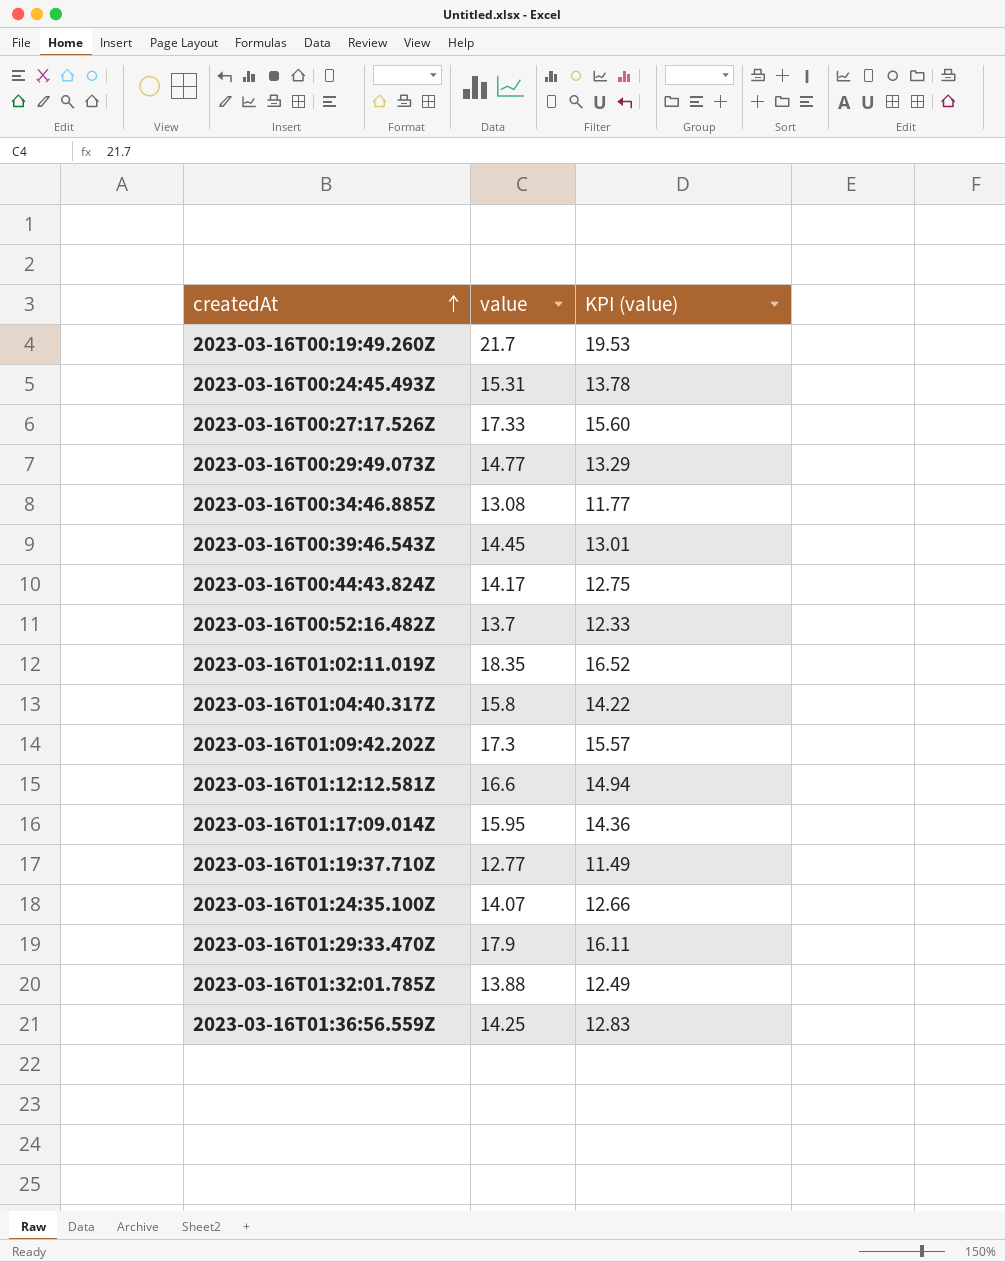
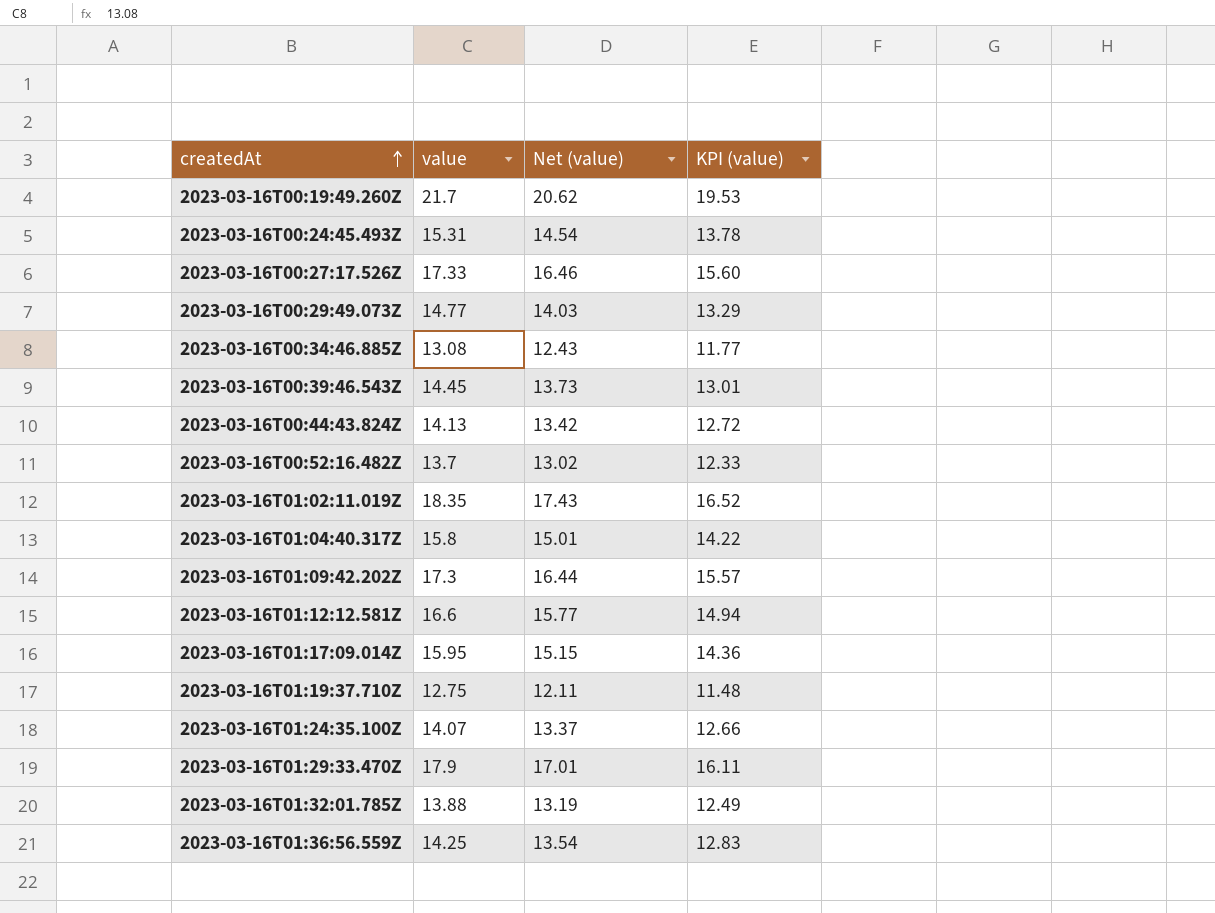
column Net (value) | formula: none -> [value] * 0.95
2023-03-16T00:44:43.824Z | value: 14.17 -> 14.13
2023-03-16T00:44:43.824Z | KPI (value): 12.75 -> 12.72
2023-03-16T01:19:37.710Z | value: 12.77 -> 12.75
2023-03-16T01:19:37.710Z | KPI (value): 11.49 -> 11.48

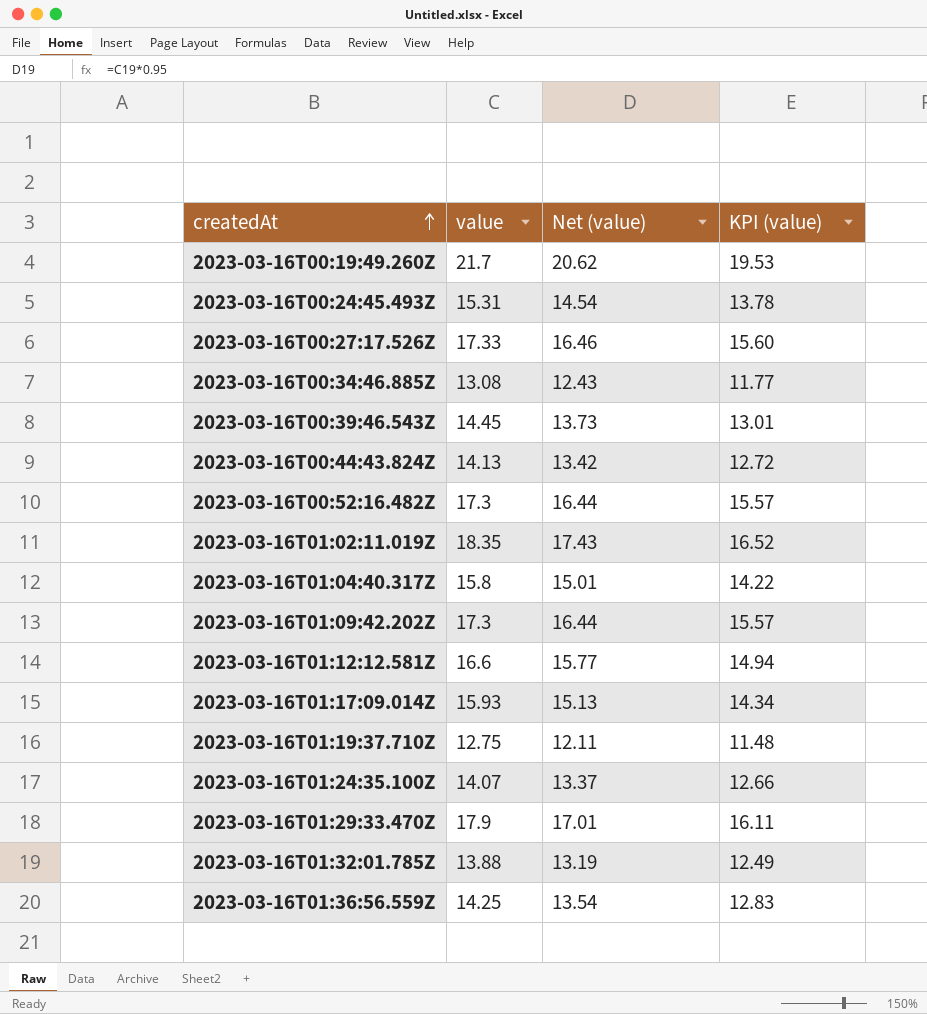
row 2023-03-16T00:29:49.073Z: 14.77 | 14.03 | 13.29 -> none
2023-03-16T00:52:16.482Z | value: 13.7 -> 17.3
2023-03-16T00:52:16.482Z | Net (value): 13.02 -> 16.44
2023-03-16T00:52:16.482Z | KPI (value): 12.33 -> 15.57
2023-03-16T01:17:09.014Z | value: 15.95 -> 15.93
2023-03-16T01:17:09.014Z | Net (value): 15.15 -> 15.13
2023-03-16T01:17:09.014Z | KPI (value): 14.36 -> 14.34

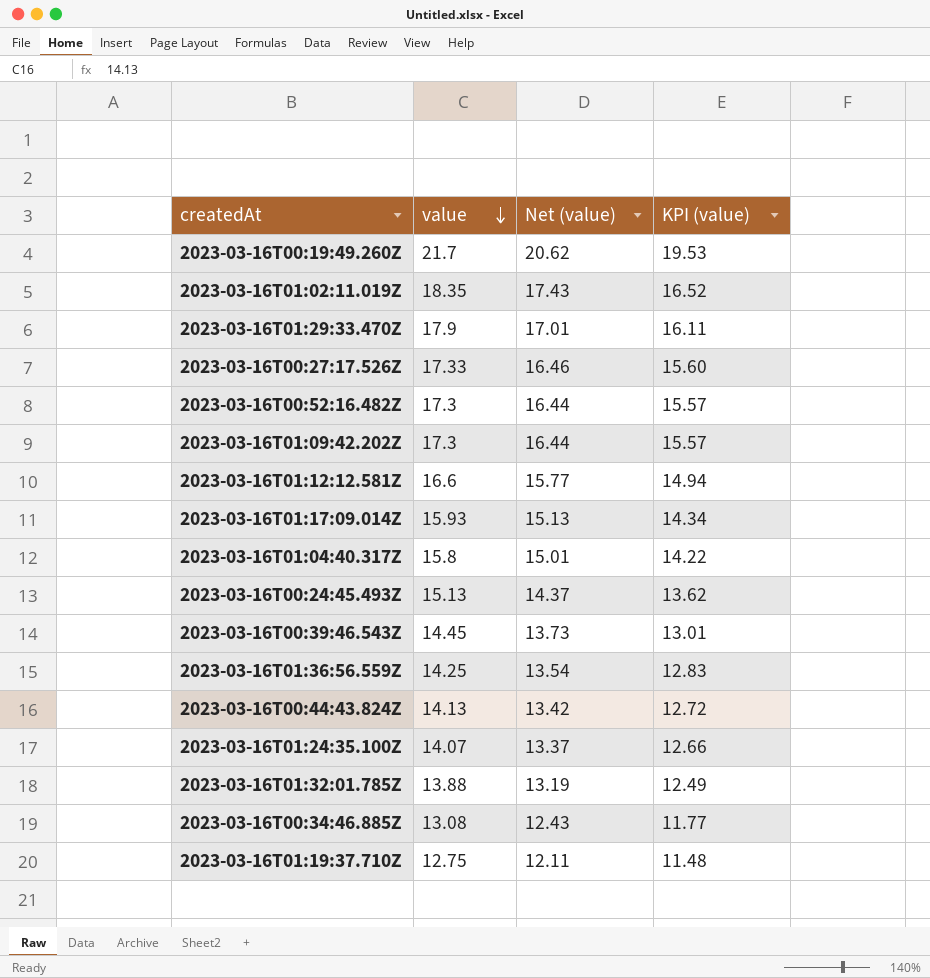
row order: createdAt ascending -> value descending
2023-03-16T00:24:45.493Z | value: 15.31 -> 15.13
2023-03-16T00:24:45.493Z | Net (value): 14.54 -> 14.37
2023-03-16T00:24:45.493Z | KPI (value): 13.78 -> 13.62

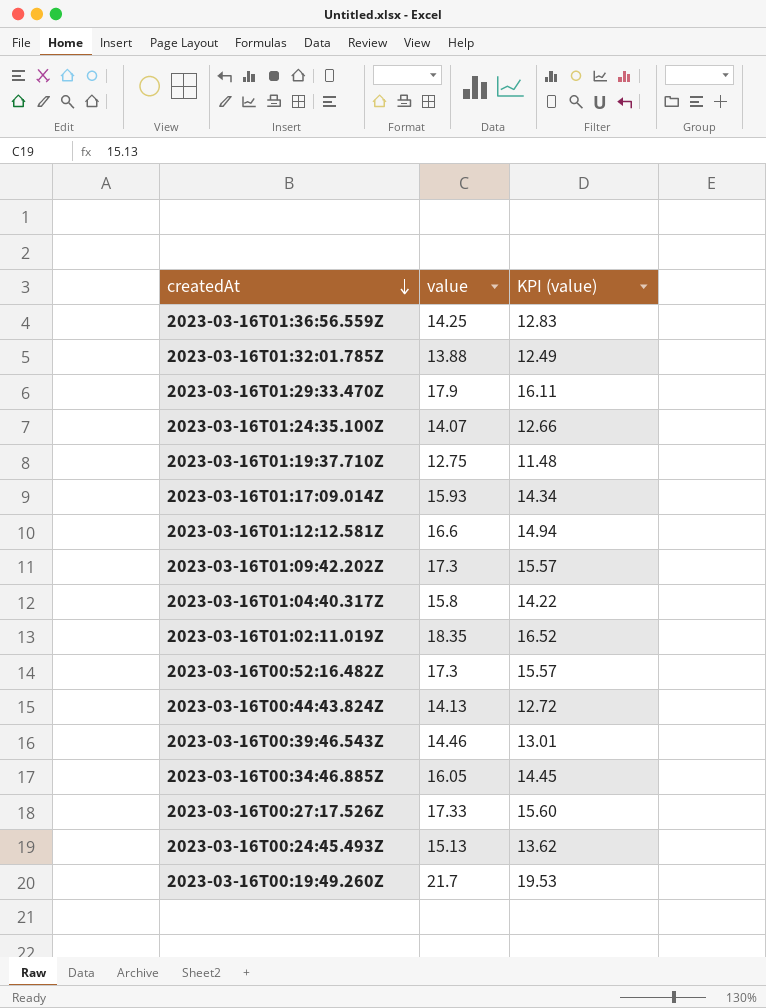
row order: value descending -> createdAt descending
column Net (value) | formula: [value] * 0.95 -> none
2023-03-16T00:39:46.543Z | value: 14.45 -> 14.46
2023-03-16T00:34:46.885Z | value: 13.08 -> 16.05
2023-03-16T00:34:46.885Z | KPI (value): 11.77 -> 14.45

